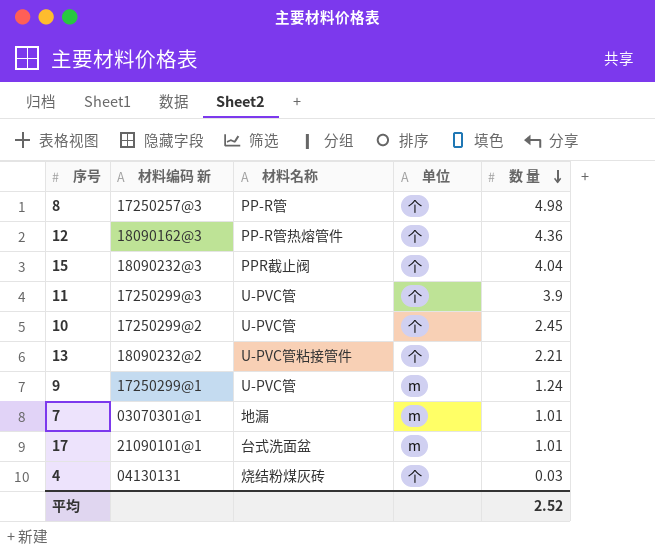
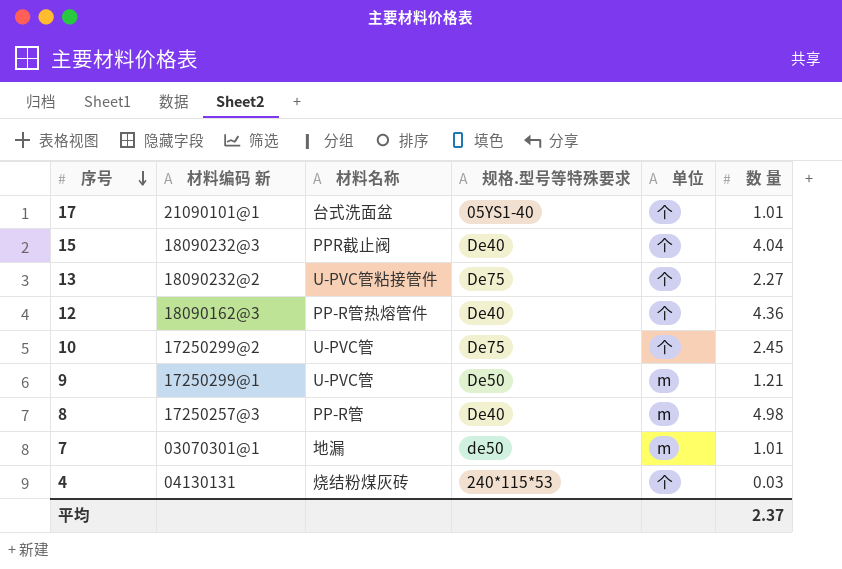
row order: 数 量 descending -> 序号 descending
column 规格.型号等特殊要求 | position: none -> 4
row 11: 17250299@3 | U-PVC管 | 个 | 3.9 -> none
17 | 单位: m -> 个
13 | 数 量: 2.21 -> 2.27
9 | 数 量: 1.24 -> 1.21
8 | 单位: 个 -> m
平均 | 数 量: 2.52 -> 2.37

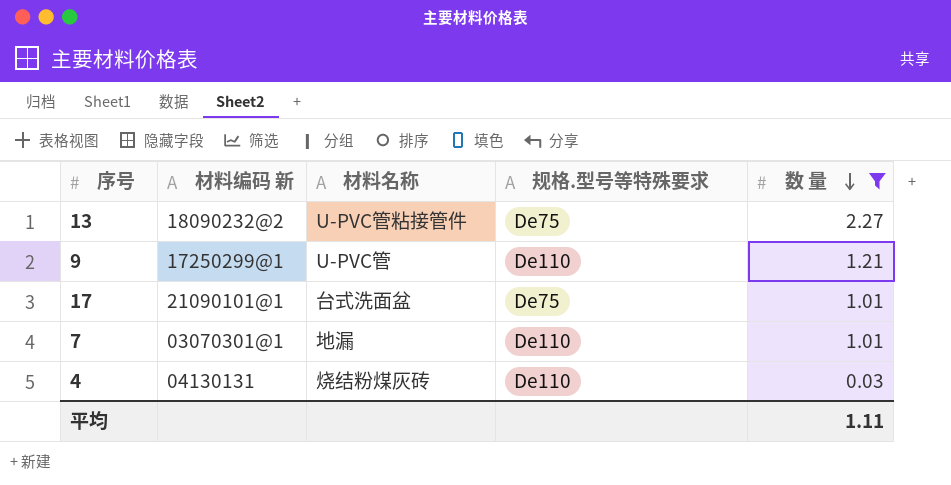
filter: none -> 数 量 <= 2.27
row order: 序号 descending -> 数 量 descending
column 单位 | position: 5 -> none
9 | 规格.型号等特殊要求: De50 -> De110
17 | 规格.型号等特殊要求: 05YS1-40 -> De75
7 | 规格.型号等特殊要求: de50 -> De110
4 | 规格.型号等特殊要求: 240*115*53 -> De110
平均 | 数 量: 2.37 -> 1.11

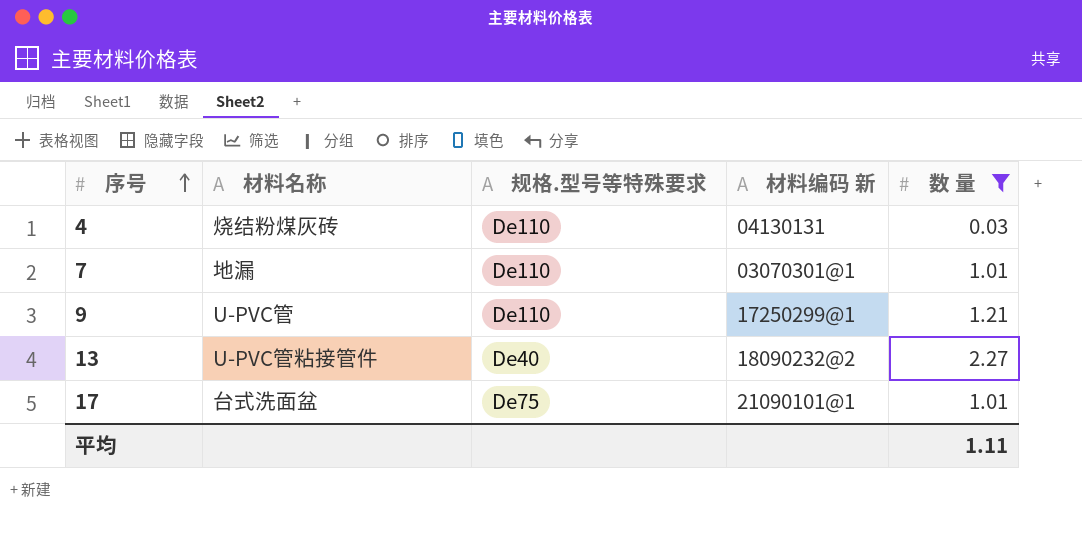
row order: 数 量 descending -> 序号 ascending
column 材料编码 新 | position: 2 -> 4
13 | 规格.型号等特殊要求: De75 -> De40

